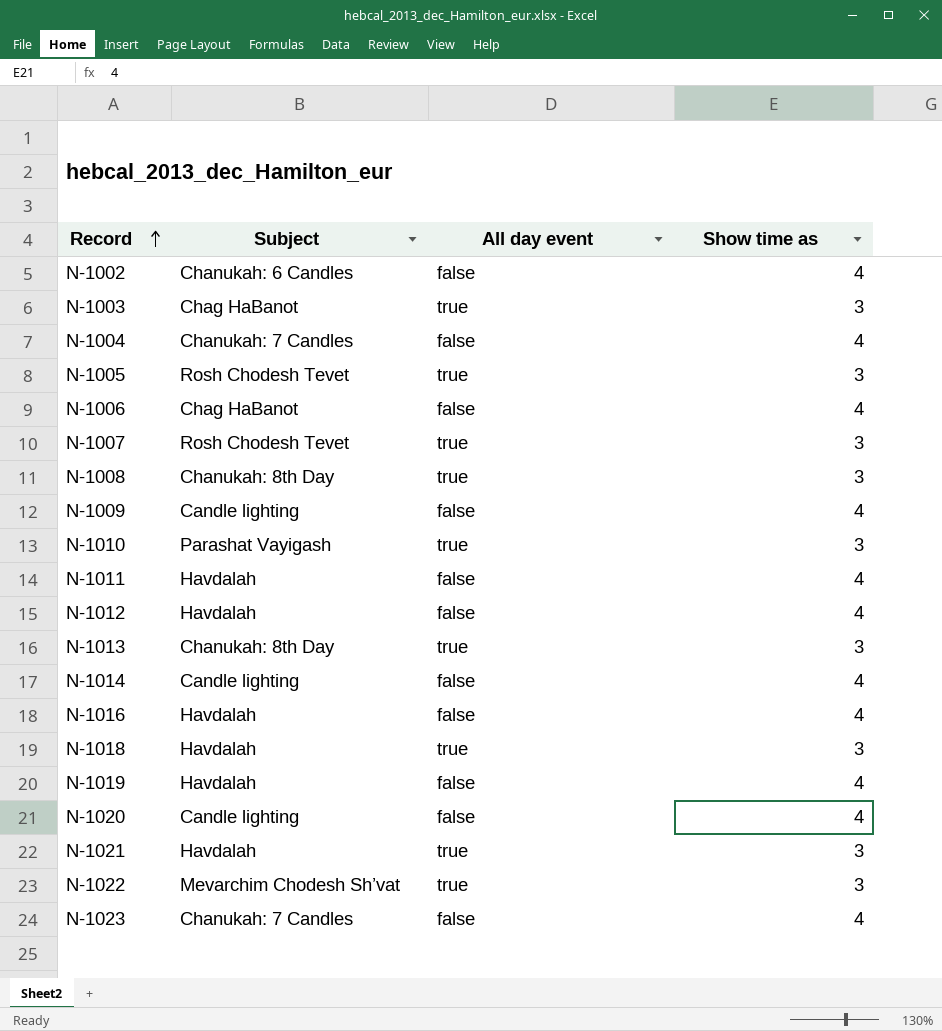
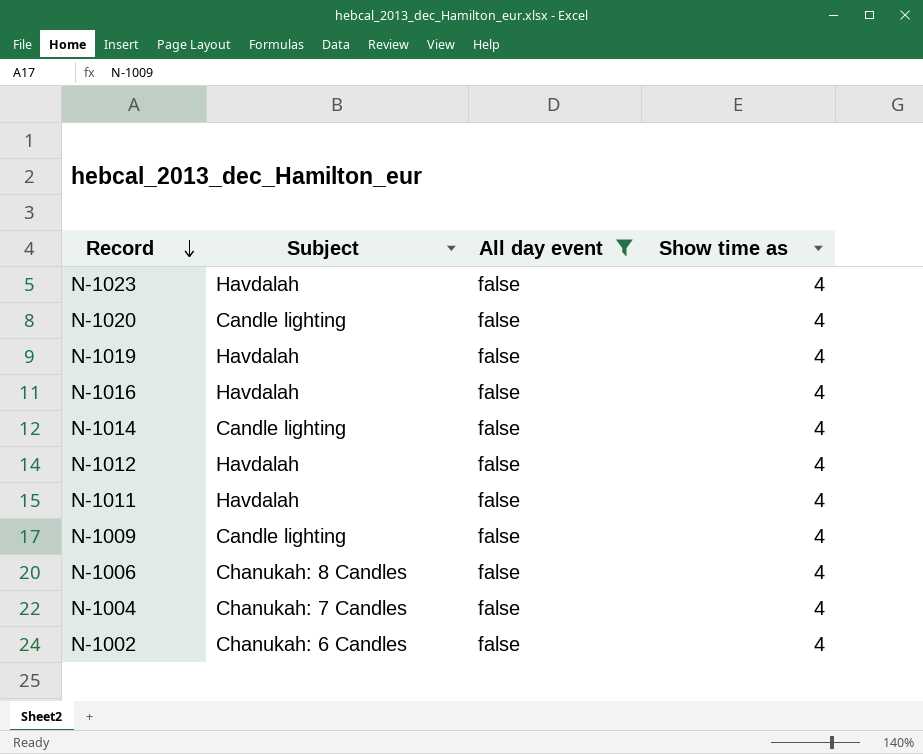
filter: none -> All day event = false
row order: Record ascending -> Record descending
N-1023 | Subject: Chanukah: 7 Candles -> Havdalah
N-1006 | Subject: Chag HaBanot -> Chanukah: 8 Candles

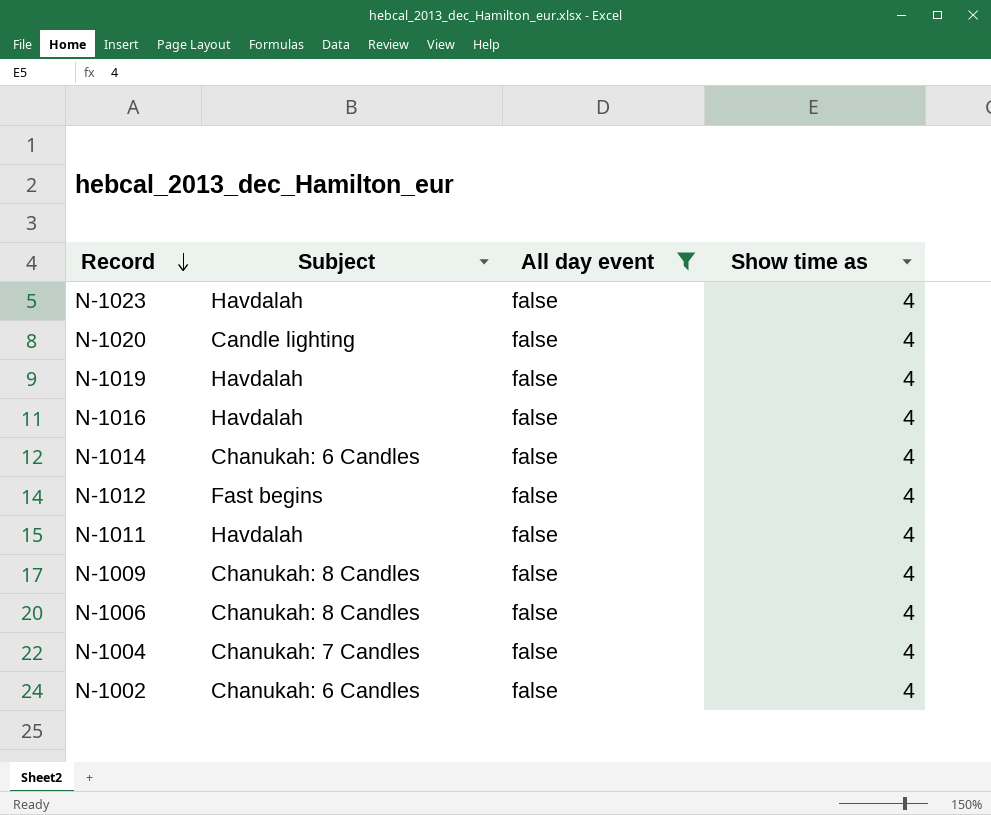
N-1014 | Subject: Candle lighting -> Chanukah: 6 Candles
N-1012 | Subject: Havdalah -> Fast begins
N-1009 | Subject: Candle lighting -> Chanukah: 8 Candles

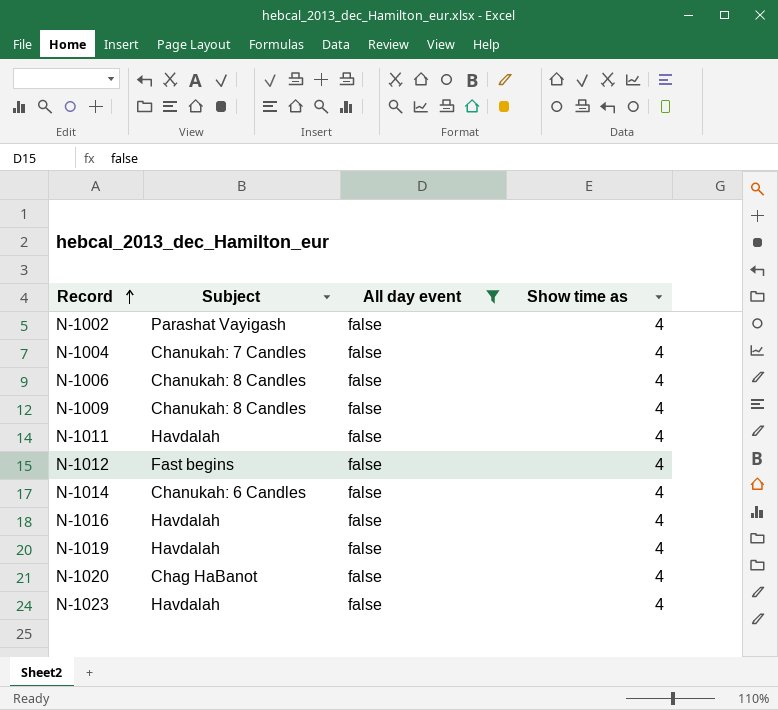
row order: Record descending -> Record ascending
N-1002 | Subject: Chanukah: 6 Candles -> Parashat Vayigash
N-1020 | Subject: Candle lighting -> Chag HaBanot

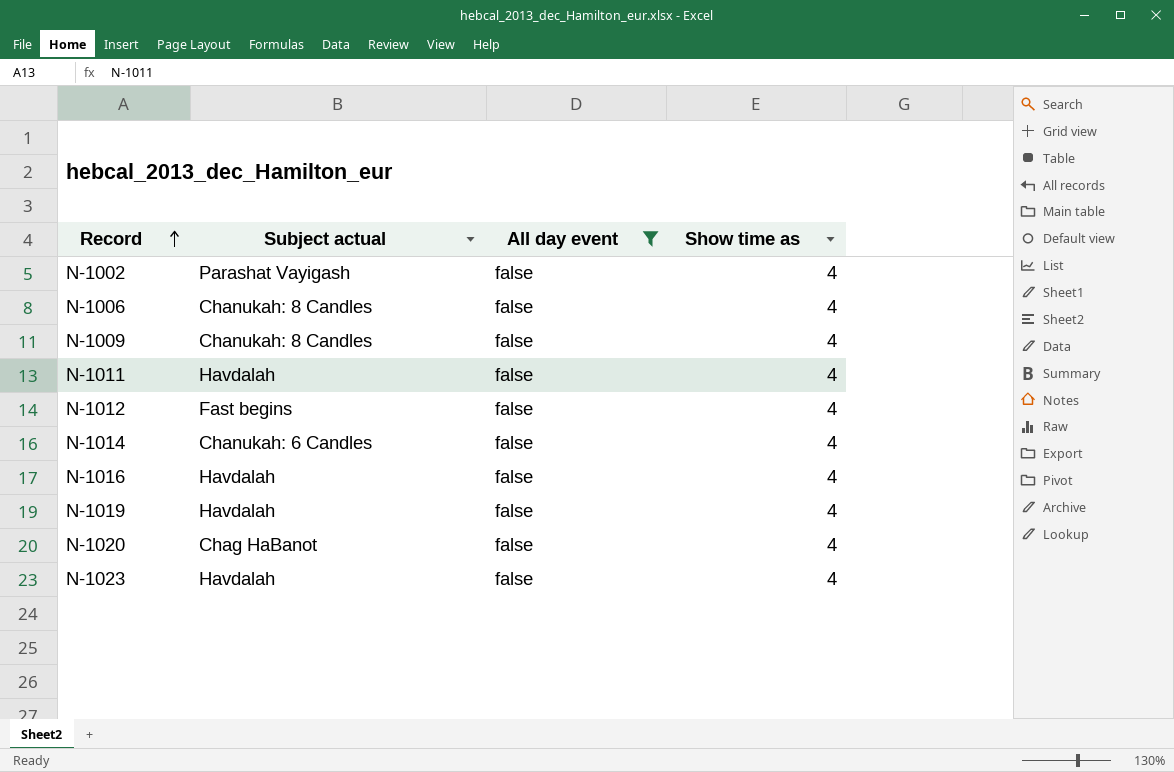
column name: Subject -> Subject actual
row N-1004: Chanukah: 7 Candles | false | 4 -> none

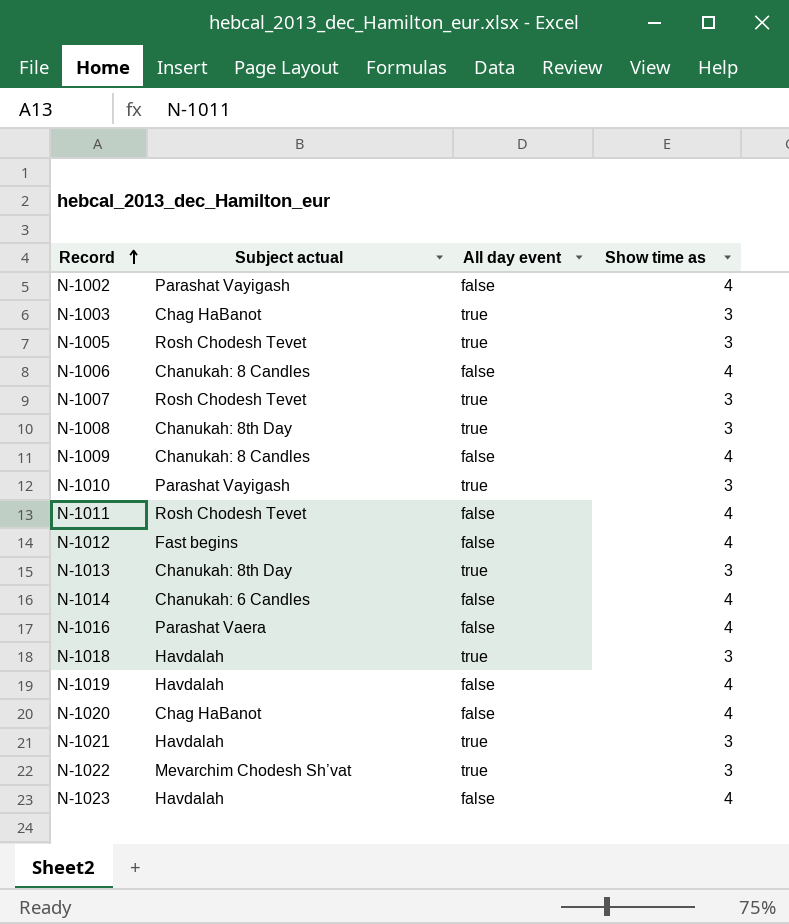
filter: All day event = false -> none
N-1011 | Subject actual: Havdalah -> Rosh Chodesh Tevet
N-1016 | Subject actual: Havdalah -> Parashat Vaera

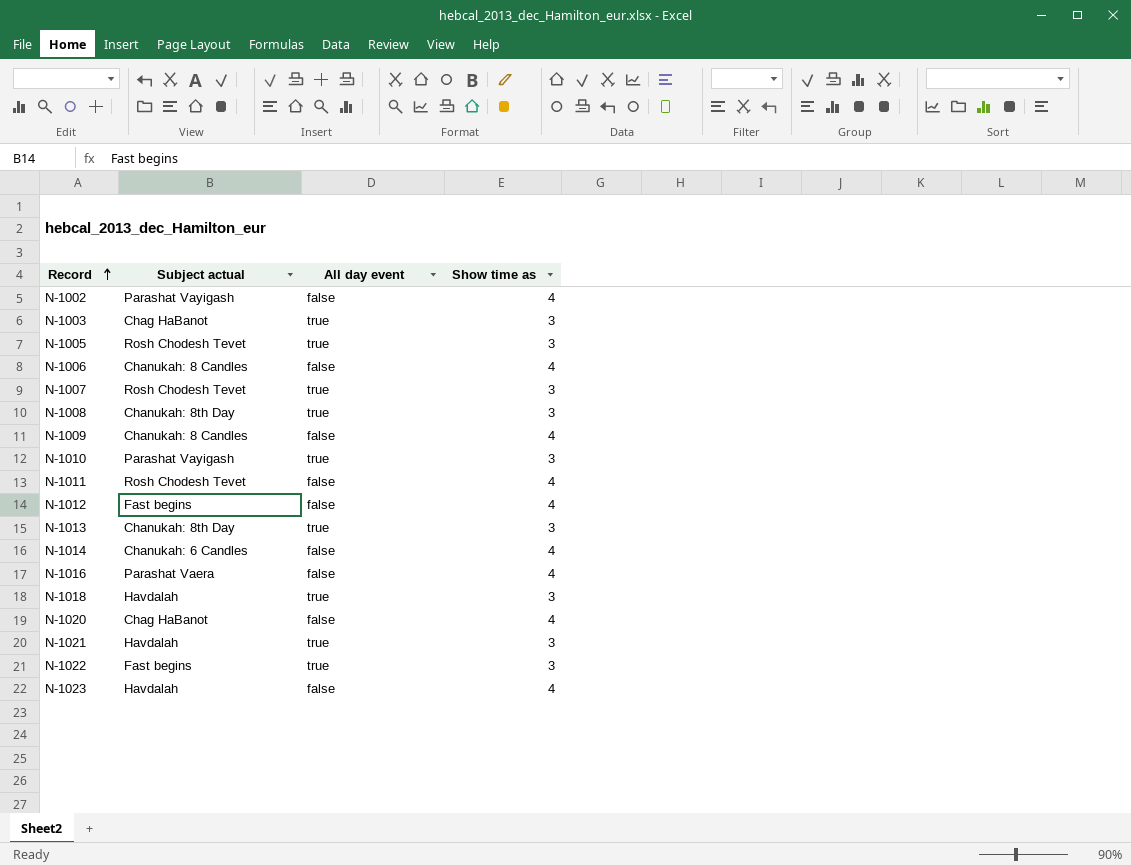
row N-1019: Havdalah | false | 4 -> none
N-1022 | Subject actual: Mevarchim Chodesh Sh’vat -> Fast begins

